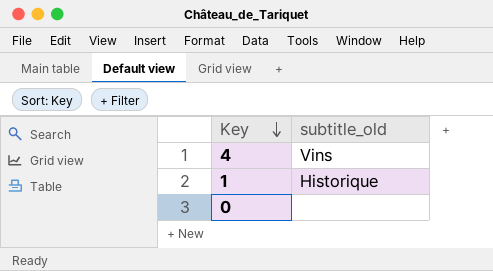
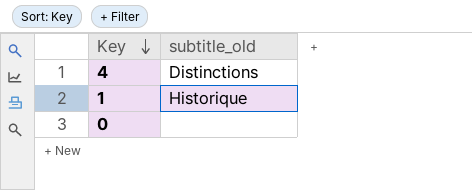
4 | subtitle_old: Vins -> Distinctions

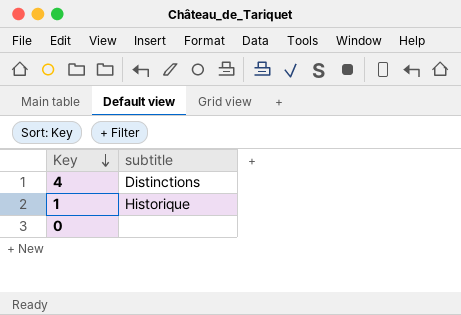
column name: subtitle_old -> subtitle

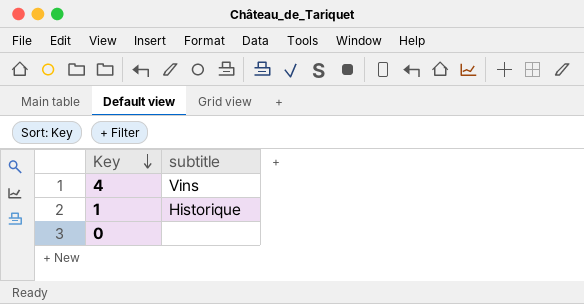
4 | subtitle: Distinctions -> Vins

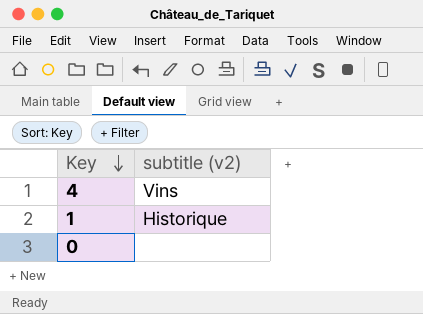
column name: subtitle -> subtitle (v2)

